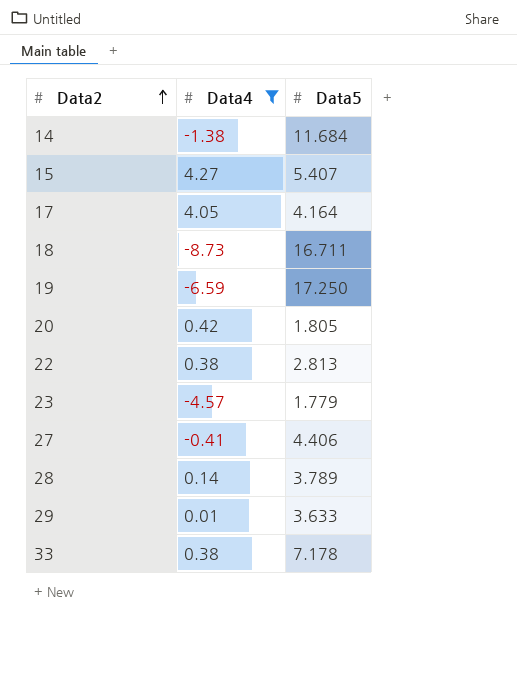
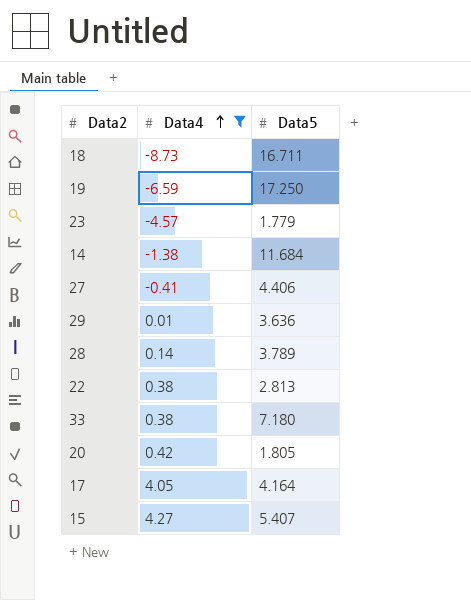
row order: Data2 ascending -> Data4 ascending
29 | Data5: 3.633 -> 3.636
33 | Data5: 7.178 -> 7.180

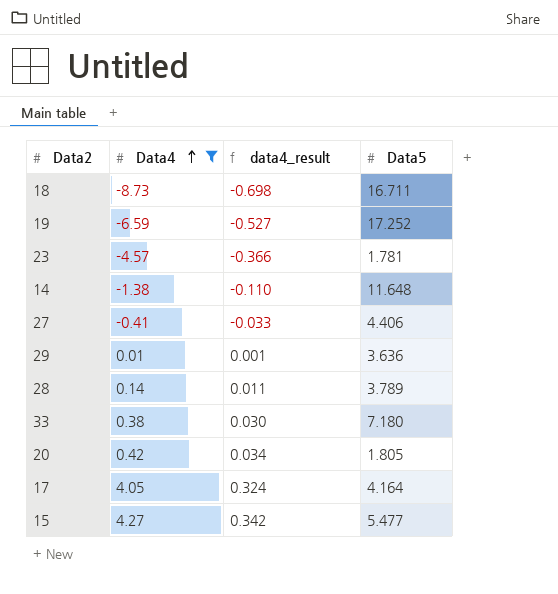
column data4_result | formula: none -> [Data4] * 0.08
row 22: 0.38 | 2.813 -> none
19 | Data5: 17.250 -> 17.252
23 | Data5: 1.779 -> 1.781
14 | Data5: 11.684 -> 11.648
15 | Data5: 5.407 -> 5.477

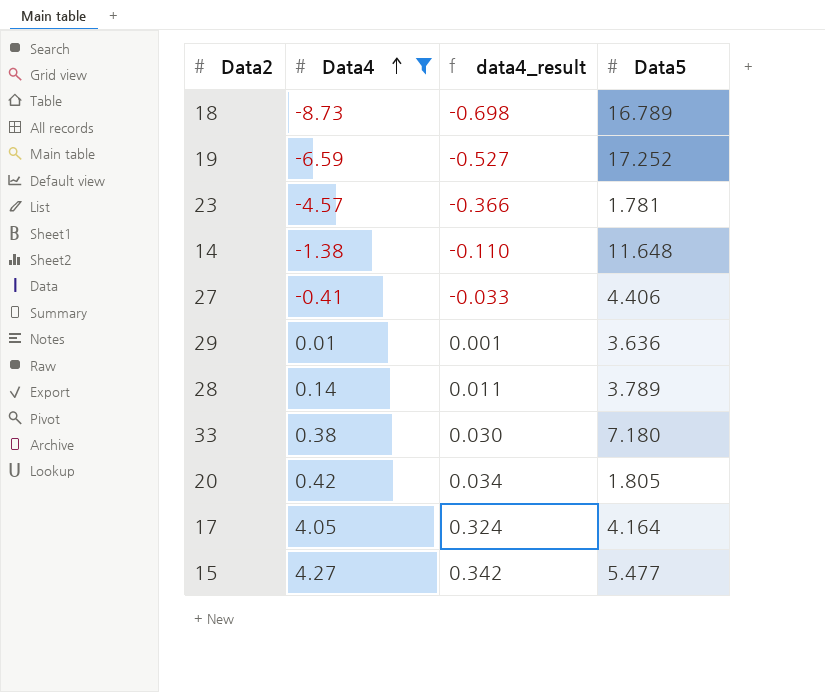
18 | Data5: 16.711 -> 16.789

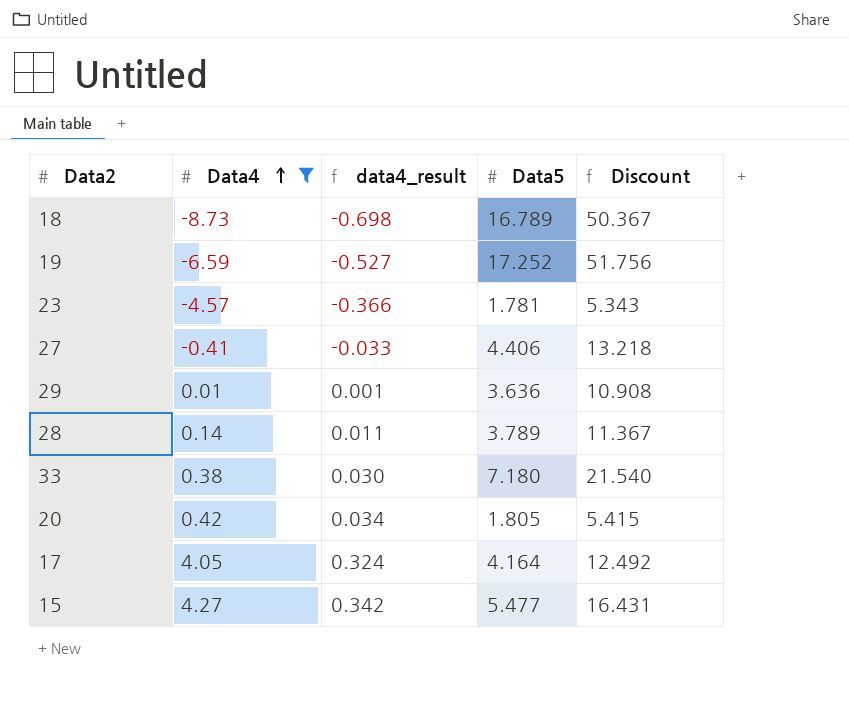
column Discount | formula: none -> [Data5] * 3
row 14: -1.38 | -0.110 | 11.648 -> none

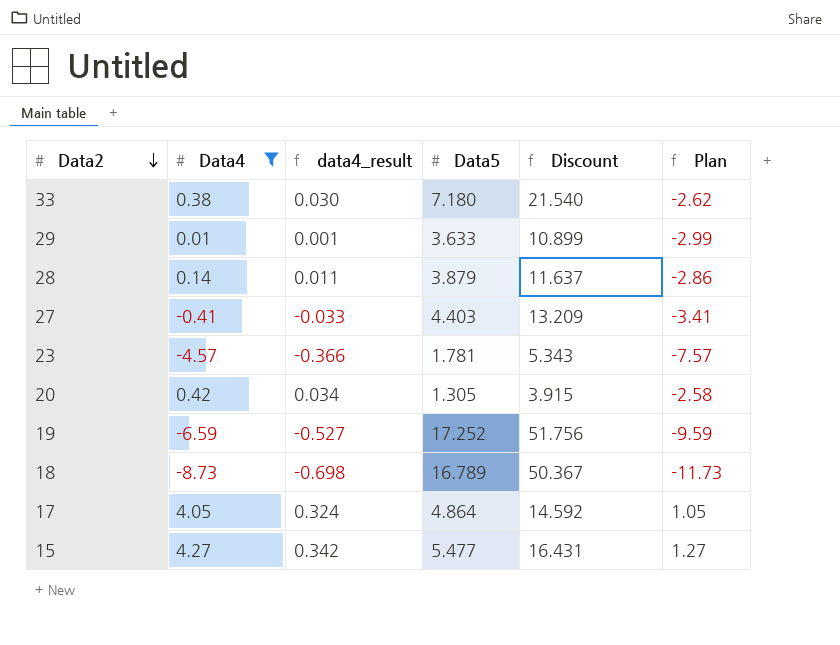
row order: Data4 ascending -> Data2 descending
column Plan | formula: none -> [Data4] - 3
29 | Data5: 3.636 -> 3.633
29 | Discount: 10.908 -> 10.899
28 | Data5: 3.789 -> 3.879
28 | Discount: 11.367 -> 11.637
27 | Data5: 4.406 -> 4.403
27 | Discount: 13.218 -> 13.209
20 | Data5: 1.805 -> 1.305
20 | Discount: 5.415 -> 3.915
17 | Data5: 4.164 -> 4.864
17 | Discount: 12.492 -> 14.592

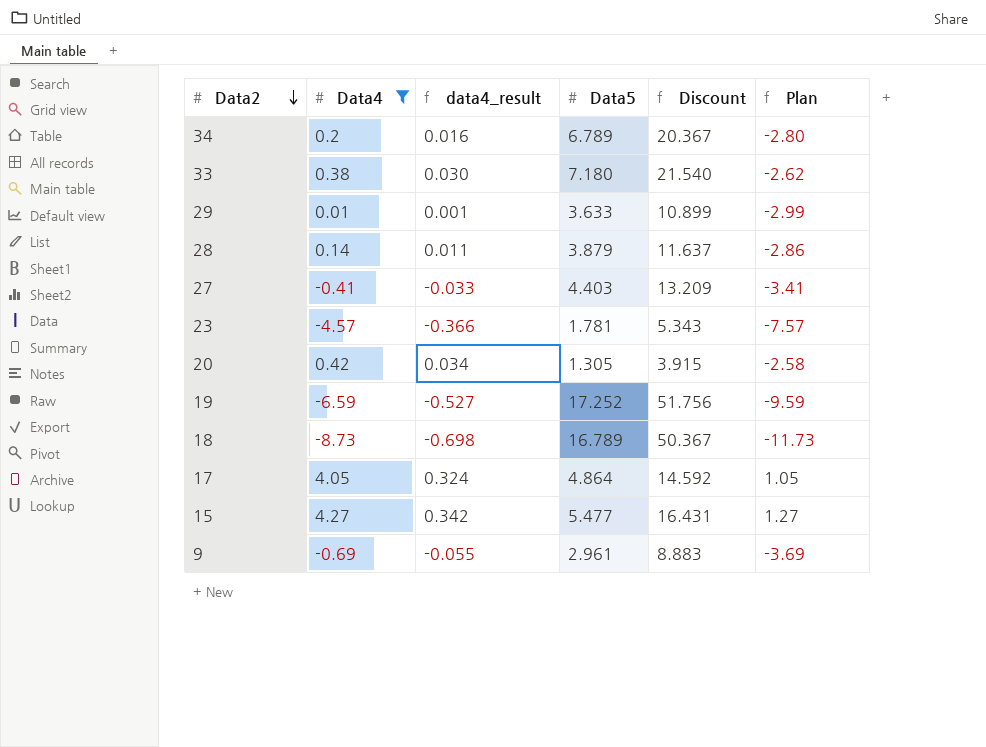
row 34: none -> 0.2 | 0.016 | 6.789 | 20.367 | -2.80
row 9: none -> -0.69 | -0.055 | 2.961 | 8.883 | -3.69

